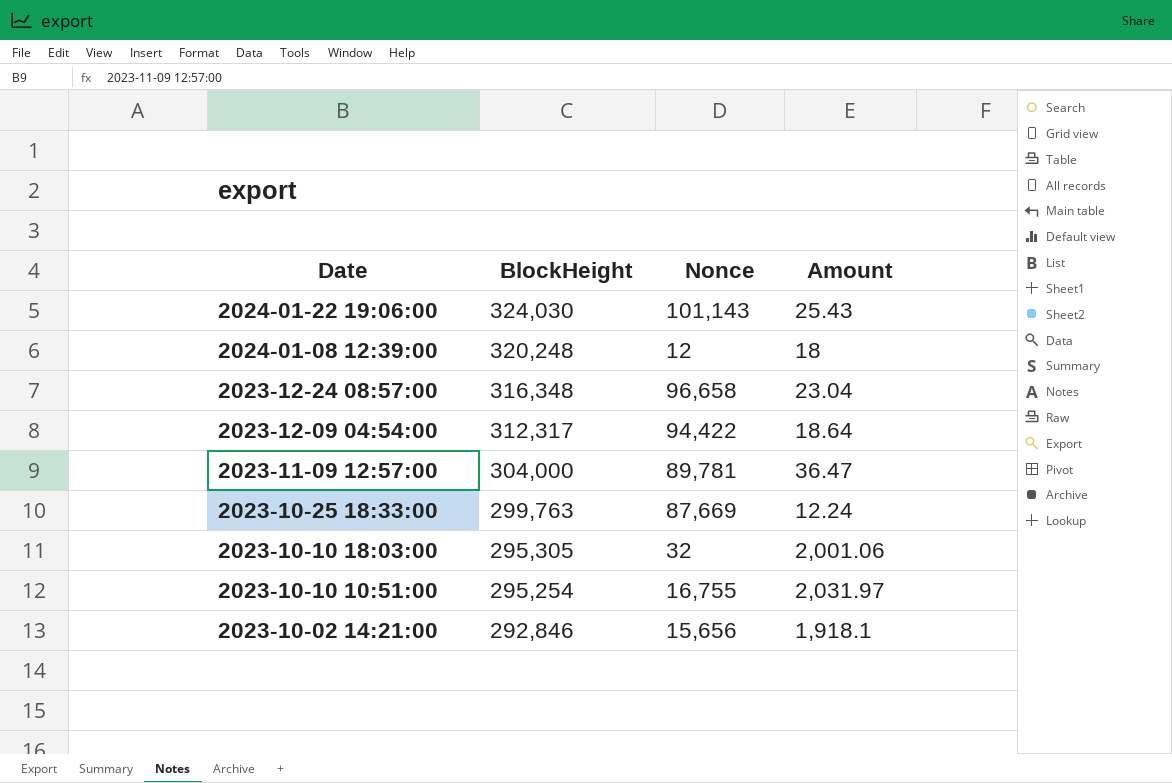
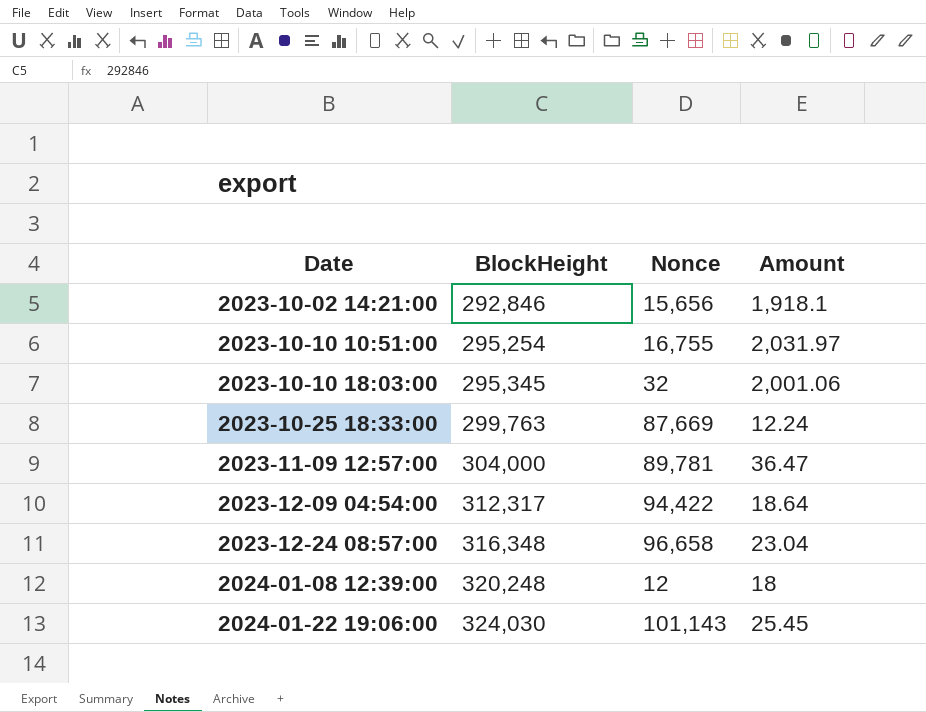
row order: Date descending -> Date ascending
2023-10-10 18:03:00 | BlockHeight: 295,305 -> 295,345
2024-01-22 19:06:00 | Amount: 25.43 -> 25.45

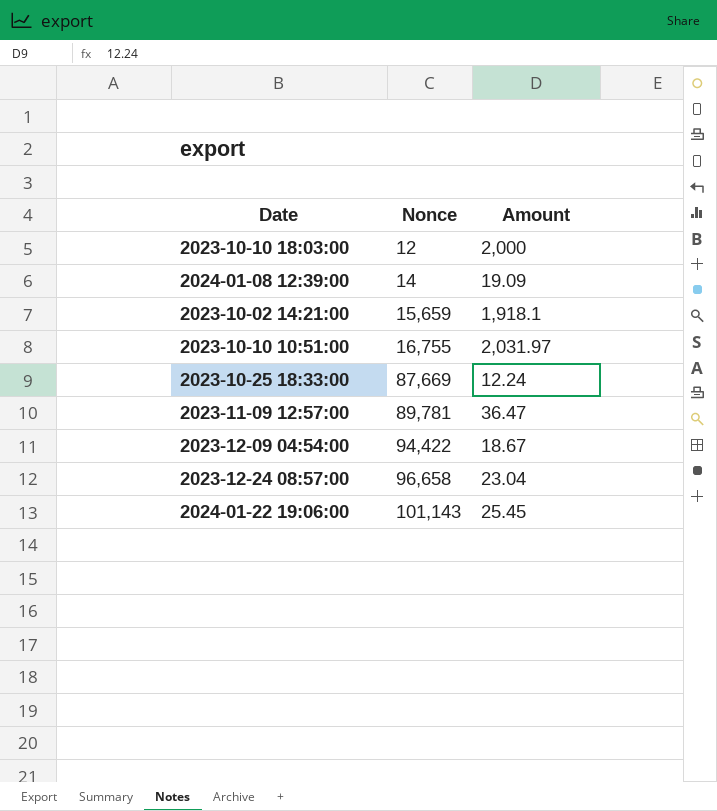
row order: Date ascending -> Nonce ascending
column BlockHeight | position: 2 -> none
2023-10-10 18:03:00 | Nonce: 32 -> 12
2023-10-10 18:03:00 | Amount: 2,001.06 -> 2,000
2024-01-08 12:39:00 | Nonce: 12 -> 14
2024-01-08 12:39:00 | Amount: 18 -> 19.09
2023-10-02 14:21:00 | Nonce: 15,656 -> 15,659
2023-12-09 04:54:00 | Amount: 18.64 -> 18.67

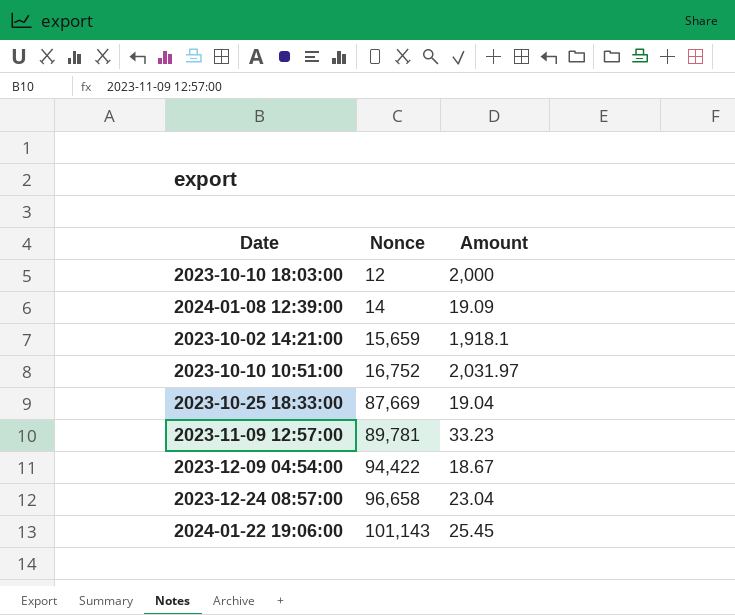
2023-10-10 10:51:00 | Nonce: 16,755 -> 16,752
2023-10-25 18:33:00 | Amount: 12.24 -> 19.04
2023-11-09 12:57:00 | Amount: 36.47 -> 33.23

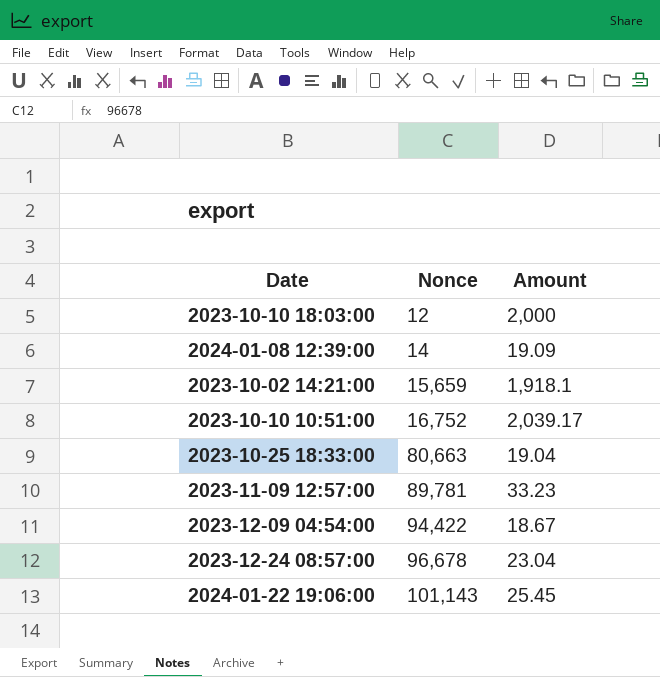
2023-10-10 10:51:00 | Amount: 2,031.97 -> 2,039.17
2023-10-25 18:33:00 | Nonce: 87,669 -> 80,663
2023-12-24 08:57:00 | Nonce: 96,658 -> 96,678

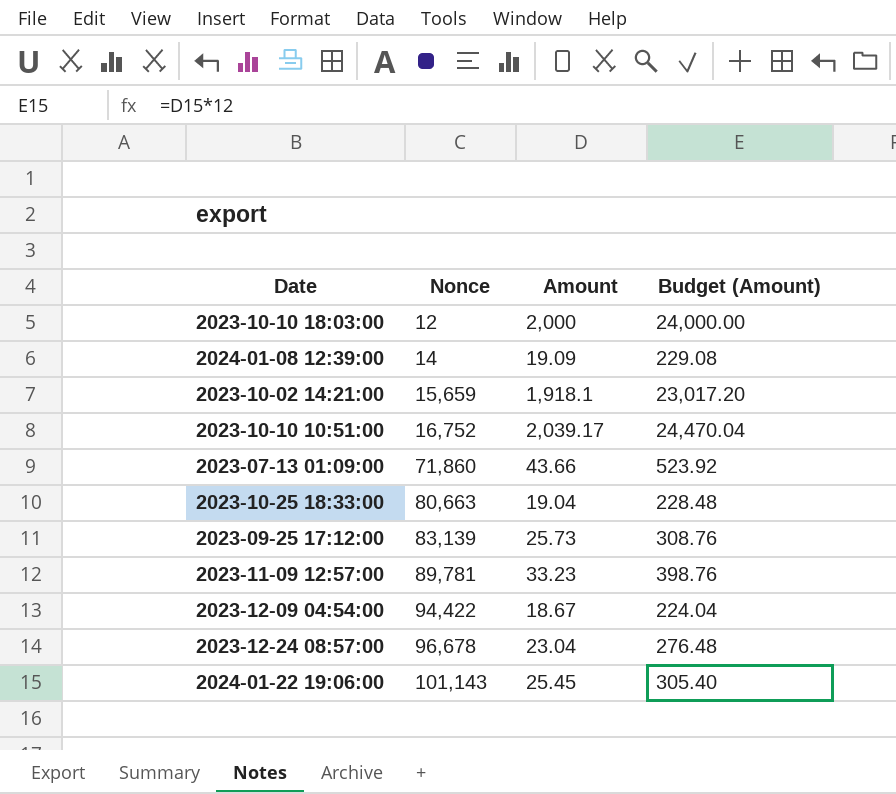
column Budget (Amount) | formula: none -> [Amount] * 12
row 2023-07-13 01:09:00: none -> 71,860 | 43.66 | 523.92
row 2023-09-25 17:12:00: none -> 83,139 | 25.73 | 308.76

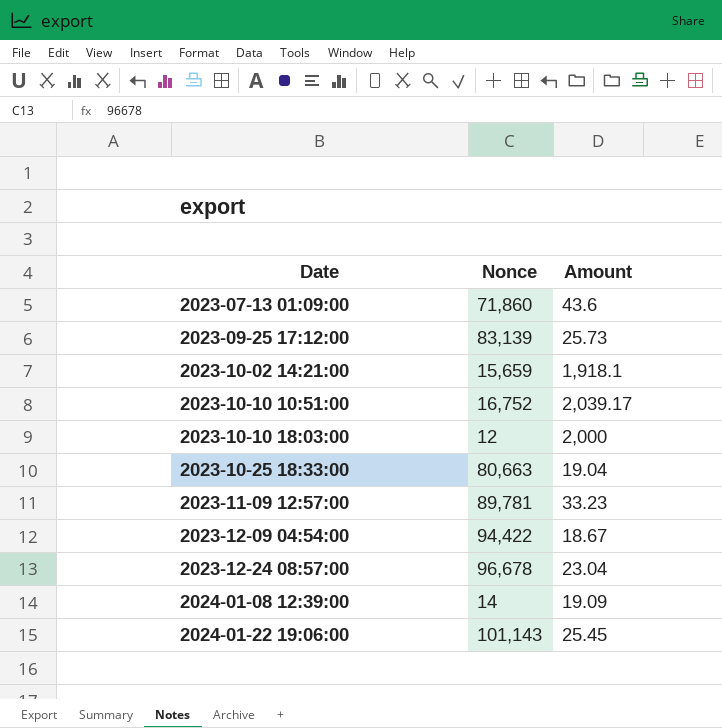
row order: Nonce ascending -> Date ascending
column Budget (Amount) | formula: [Amount] * 12 -> none
2023-07-13 01:09:00 | Amount: 43.66 -> 43.6

